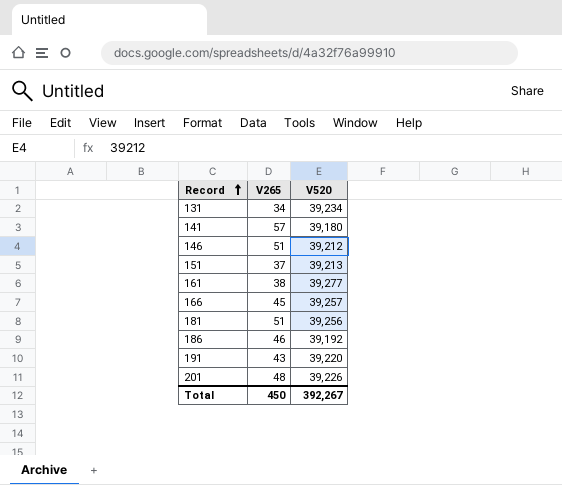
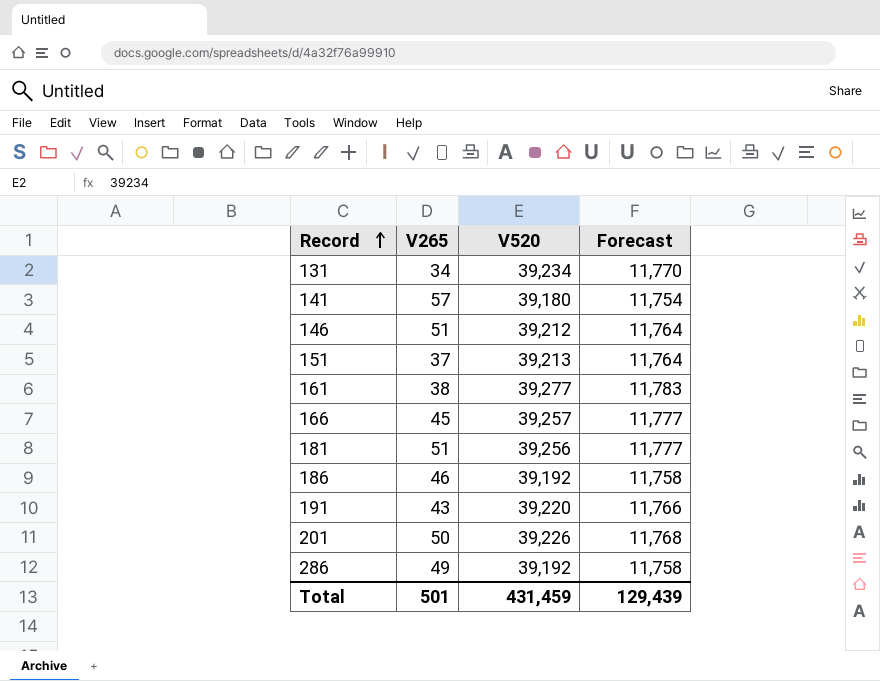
column Forecast | formula: none -> [V520] * 0.3
201 | V265: 48 -> 50
row 286: none -> 49 | 39,192 | 11,758
Total | V265: 450 -> 501
Total | V520: 392,267 -> 431,459

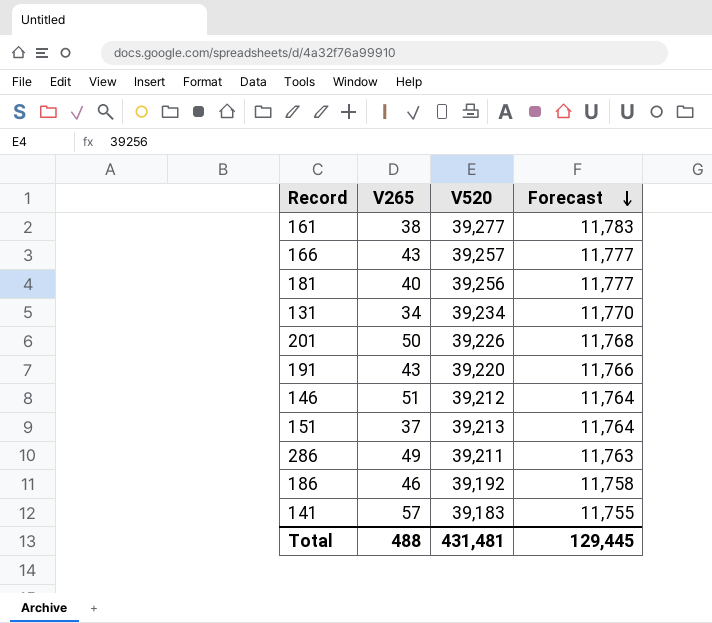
row order: Record ascending -> Forecast descending
166 | V265: 45 -> 43
181 | V265: 51 -> 40
286 | V520: 39,192 -> 39,211
286 | Forecast: 11,758 -> 11,763
141 | V520: 39,180 -> 39,183
141 | Forecast: 11,754 -> 11,755
Total | V265: 501 -> 488
Total | V520: 431,459 -> 431,481
Total | Forecast: 129,439 -> 129,445

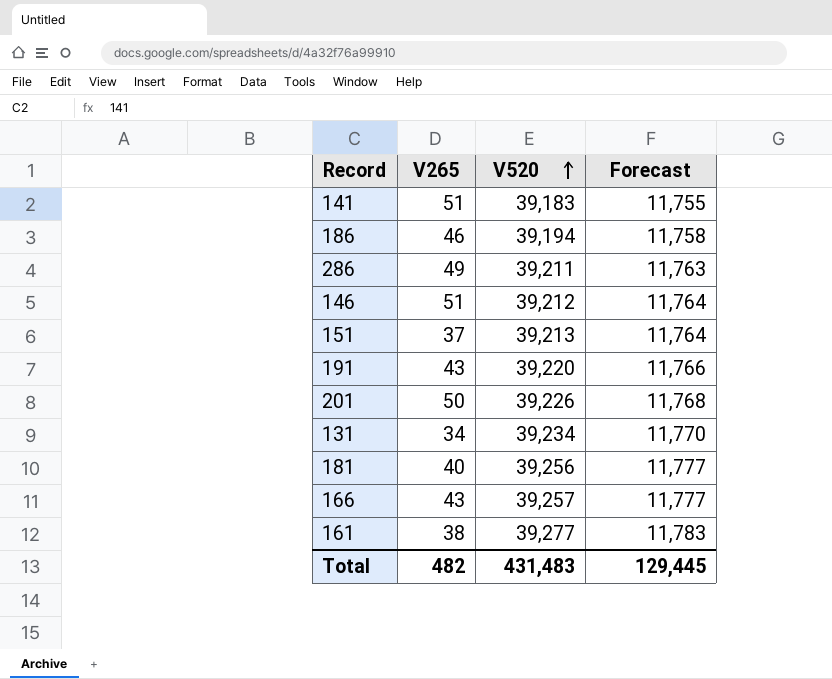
row order: Forecast descending -> V520 ascending
141 | V265: 57 -> 51
186 | V520: 39,192 -> 39,194
Total | V265: 488 -> 482
Total | V520: 431,481 -> 431,483

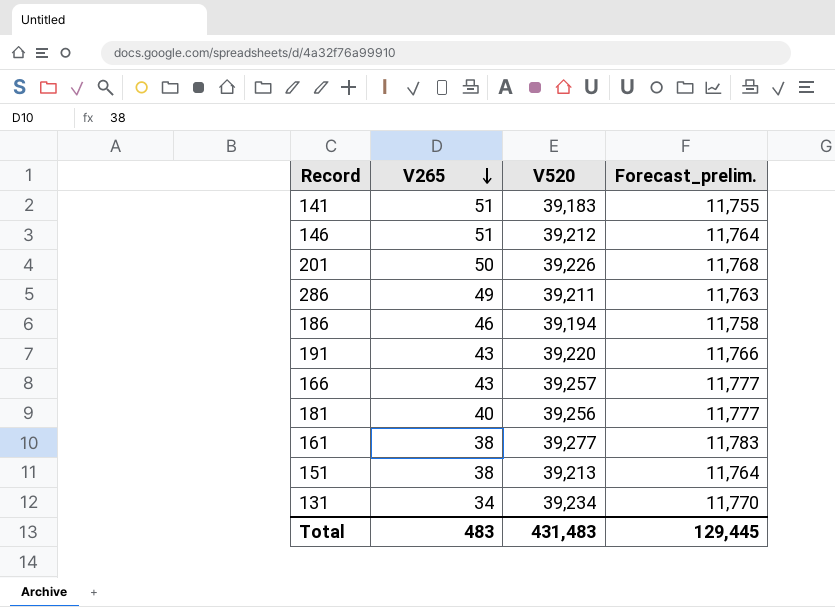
row order: V520 ascending -> V265 descending
column name: Forecast -> Forecast_prelim.
151 | V265: 37 -> 38
Total | V265: 482 -> 483

